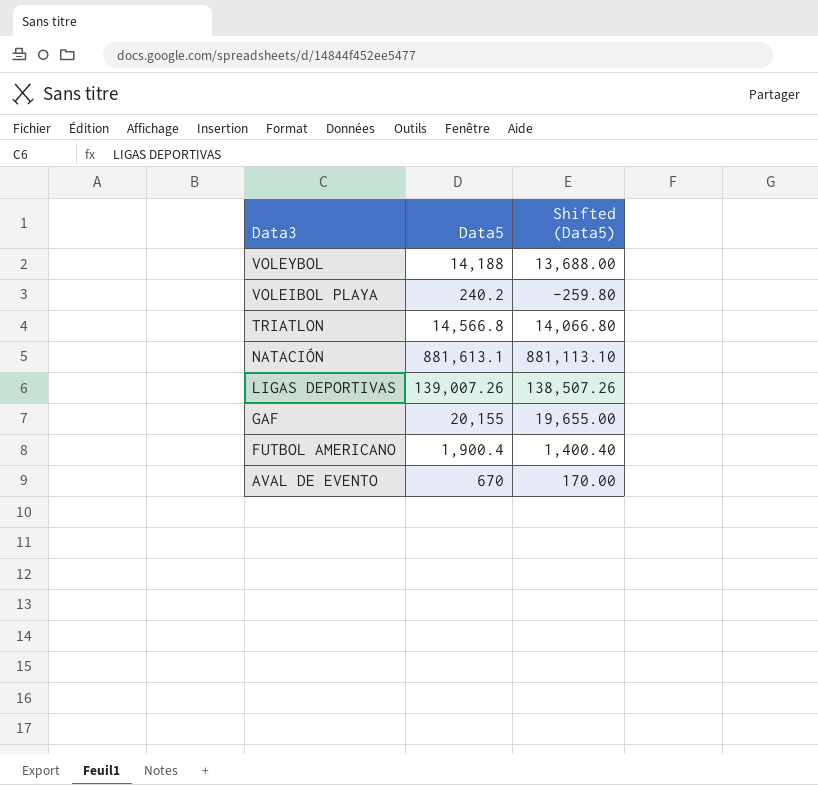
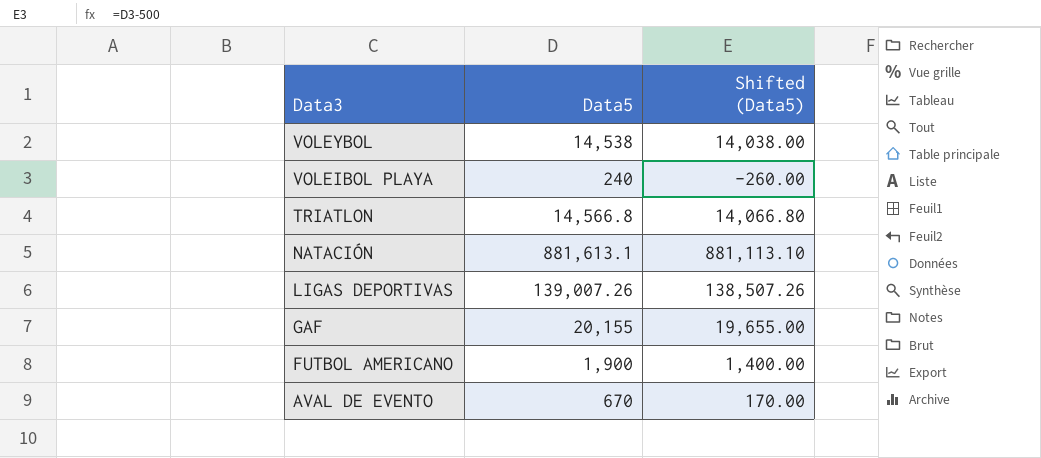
VOLEYBOL | Data5: 14,188 -> 14,538
VOLEYBOL | Shifted (Data5): 13,688.00 -> 14,038.00
VOLEIBOL PLAYA | Data5: 240.2 -> 240
VOLEIBOL PLAYA | Shifted (Data5): -259.80 -> -260.00
FUTBOL AMERICANO | Data5: 1,900.4 -> 1,900
FUTBOL AMERICANO | Shifted (Data5): 1,400.40 -> 1,400.00

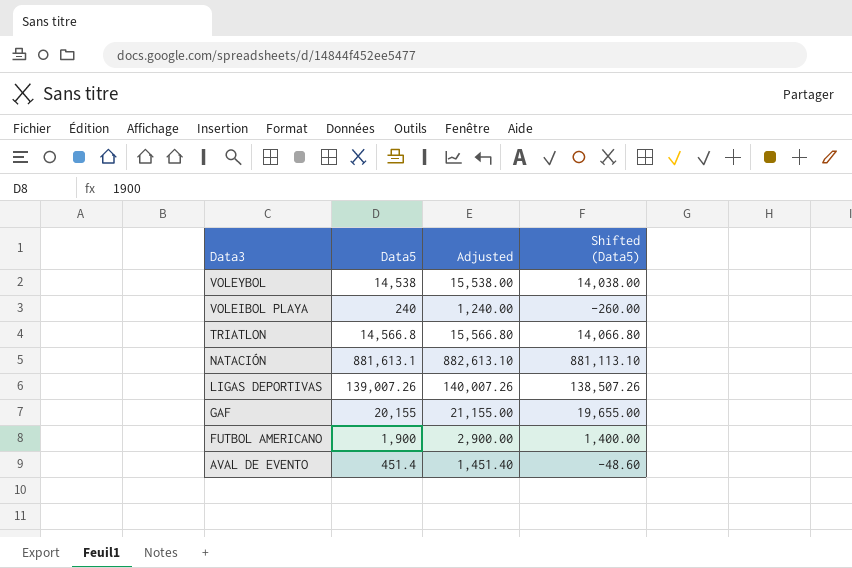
column Adjusted | formula: none -> [Data5] + 1000
AVAL DE EVENTO | Data5: 670 -> 451.4
AVAL DE EVENTO | Shifted (Data5): 170.00 -> -48.60

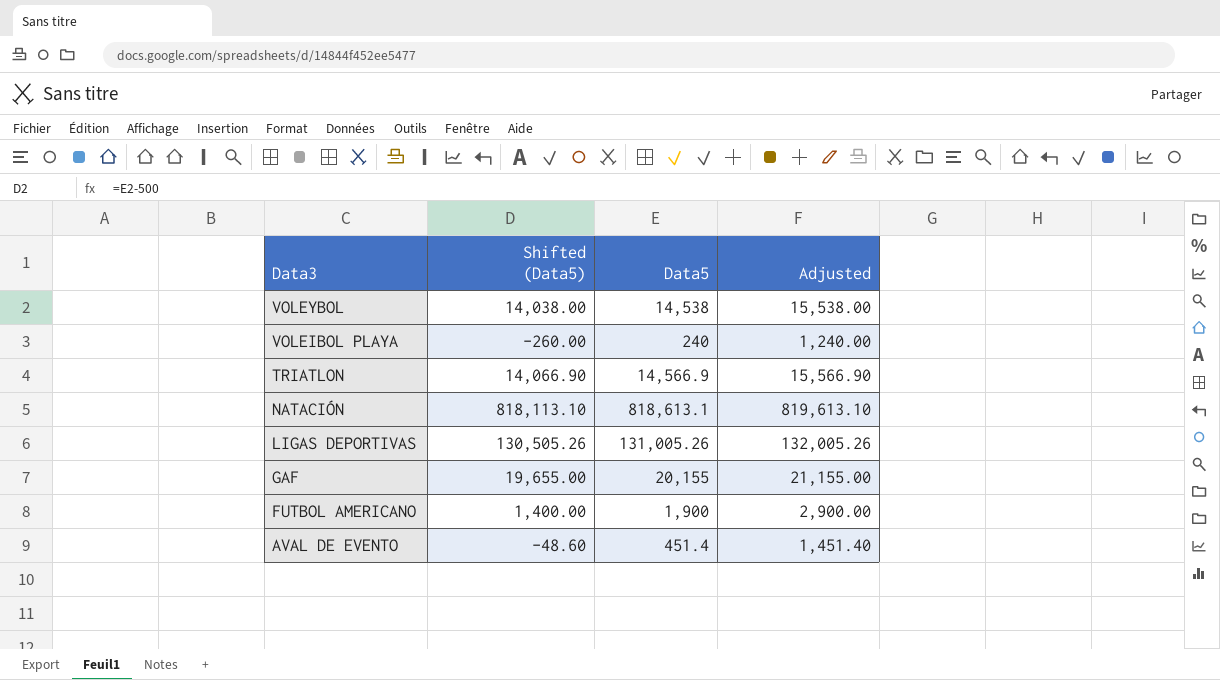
column Shifted (Data5) | position: 4 -> 2
TRIATLON | Shifted (Data5): 14,066.80 -> 14,066.90
TRIATLON | Data5: 14,566.8 -> 14,566.9
TRIATLON | Adjusted: 15,566.80 -> 15,566.90
NATACIÓN | Shifted (Data5): 881,113.10 -> 818,113.10
NATACIÓN | Data5: 881,613.1 -> 818,613.1
NATACIÓN | Adjusted: 882,613.10 -> 819,613.10
LIGAS DEPORTIVAS | Shifted (Data5): 138,507.26 -> 130,505.26
LIGAS DEPORTIVAS | Data5: 139,007.26 -> 131,005.26
LIGAS DEPORTIVAS | Adjusted: 140,007.26 -> 132,005.26

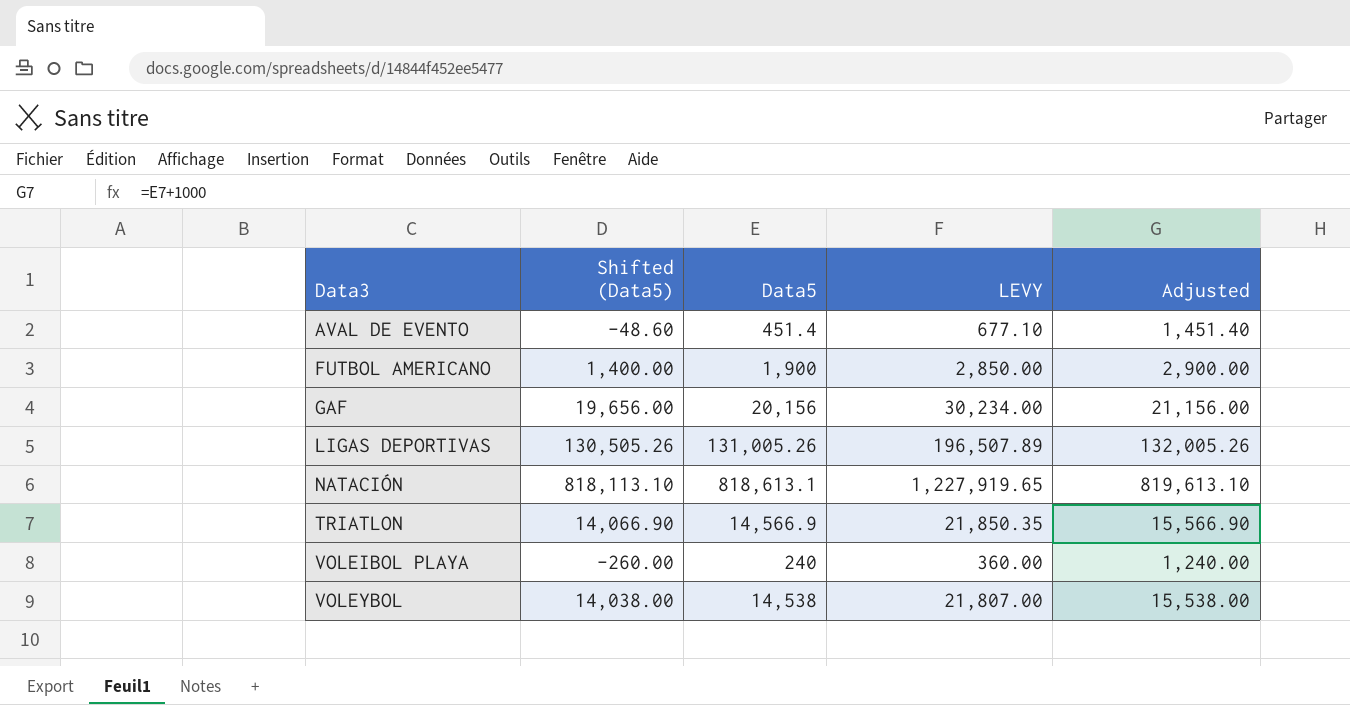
row order: Data3 descending -> Data3 ascending
column LEVY | formula: none -> [Data5] * 1.5
GAF | Shifted (Data5): 19,655.00 -> 19,656.00
GAF | Data5: 20,155 -> 20,156
GAF | Adjusted: 21,155.00 -> 21,156.00

